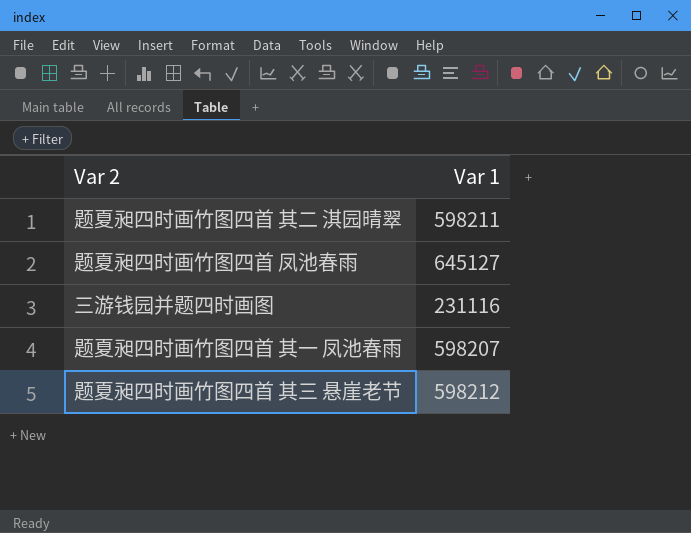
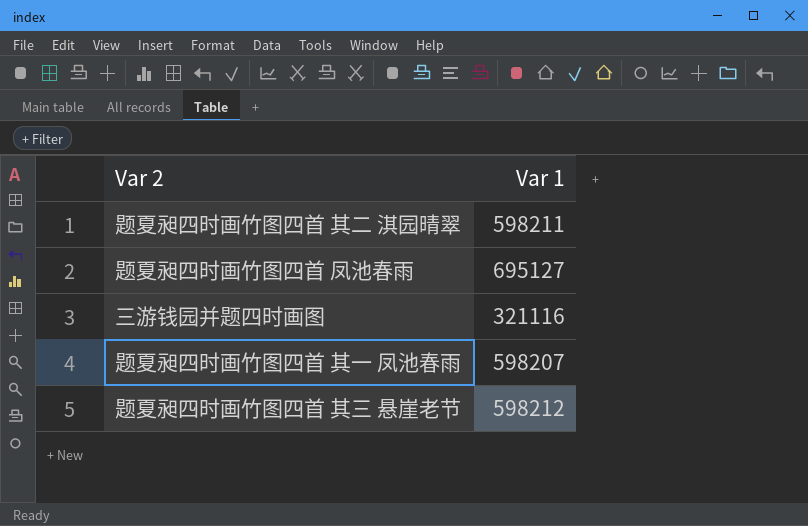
题夏昶四时画竹图四首 凤池春雨 | Var 1: 645127 -> 695127
三游钱园并题四时画图 | Var 1: 231116 -> 321116

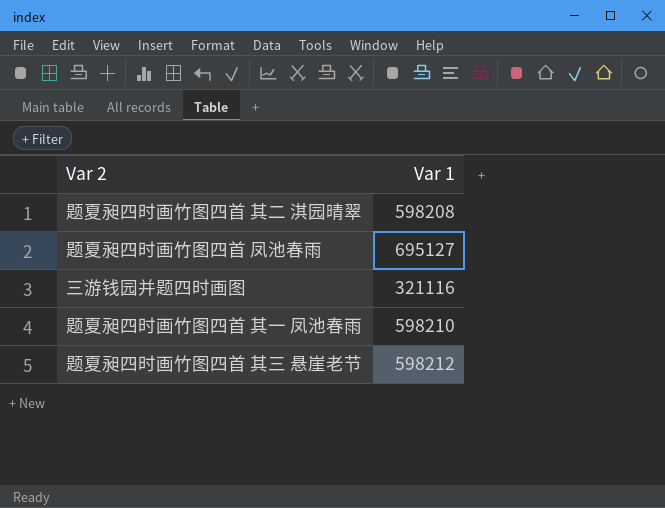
题夏昶四时画竹图四首 其二 淇园晴翠 | Var 1: 598211 -> 598208
题夏昶四时画竹图四首 其一 凤池春雨 | Var 1: 598207 -> 598210

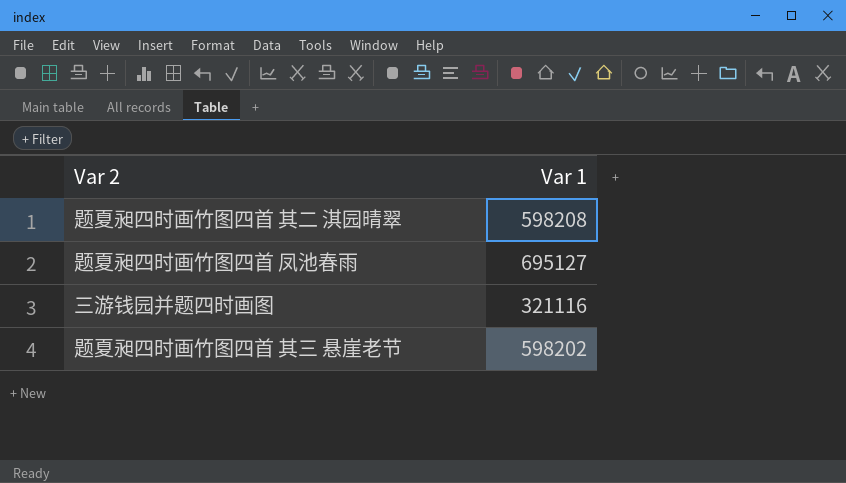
row 题夏昶四时画竹图四首 其一 凤池春雨: 598210 -> none
题夏昶四时画竹图四首 其三 悬崖老节 | Var 1: 598212 -> 598202

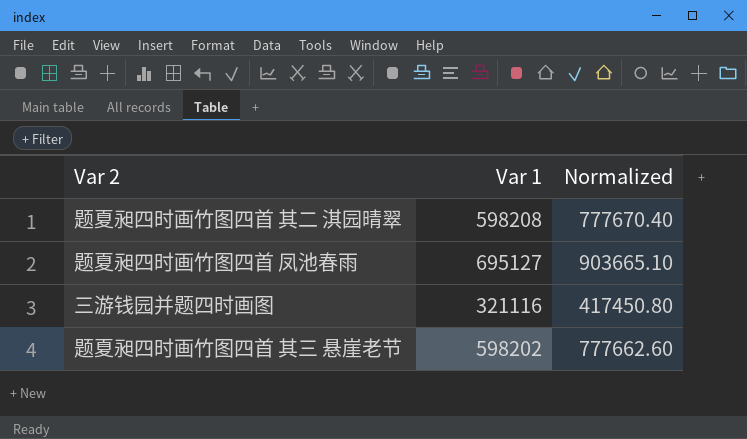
column Normalized | formula: none -> [Var 1] * 1.3

